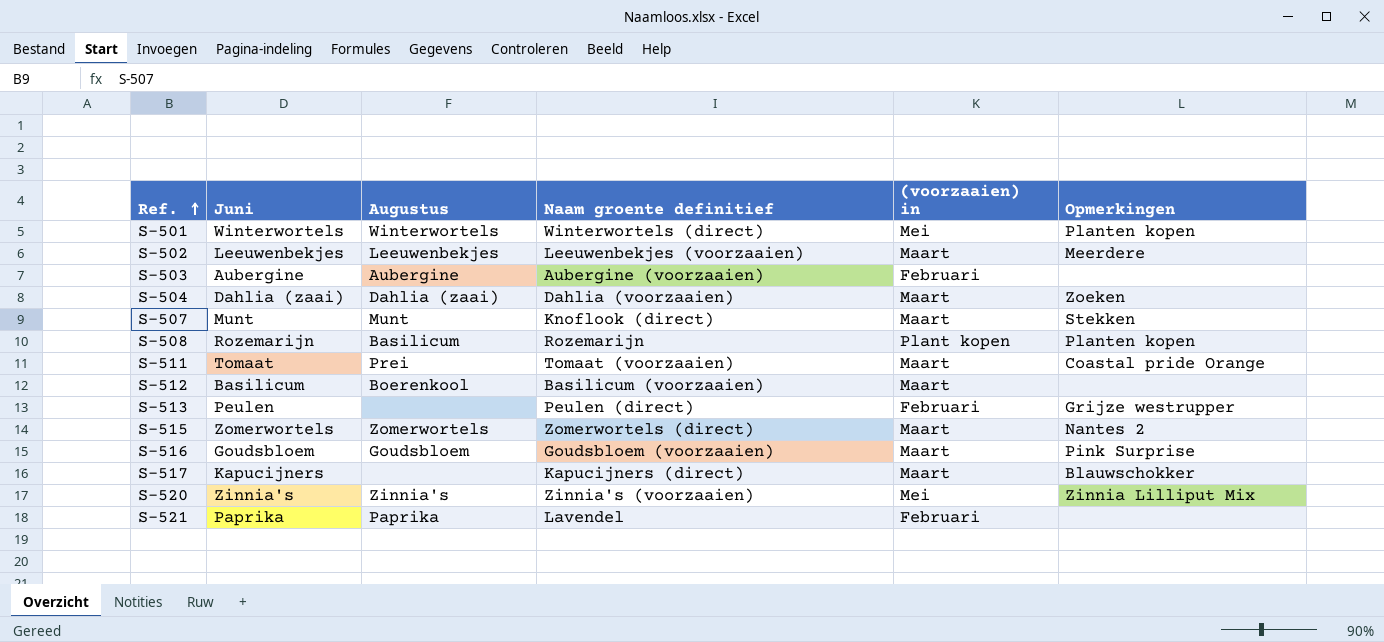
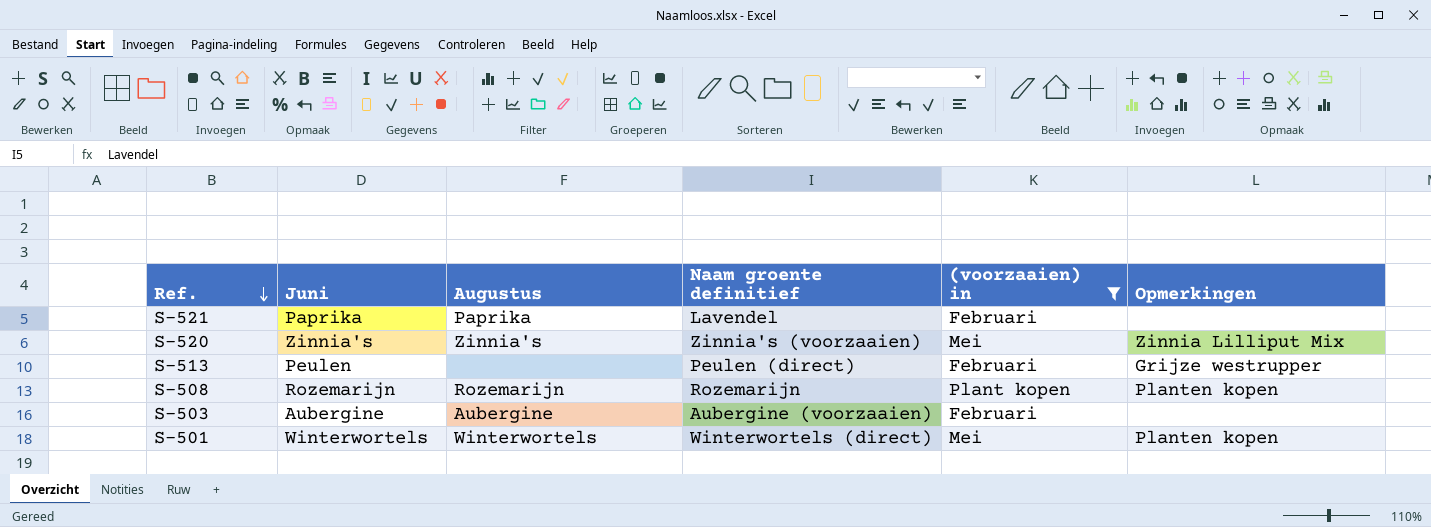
filter: none -> (voorzaaien) in != Maart
row order: Ref. ascending -> Ref. descending
S-508 | Augustus: Basilicum -> Rozemarijn

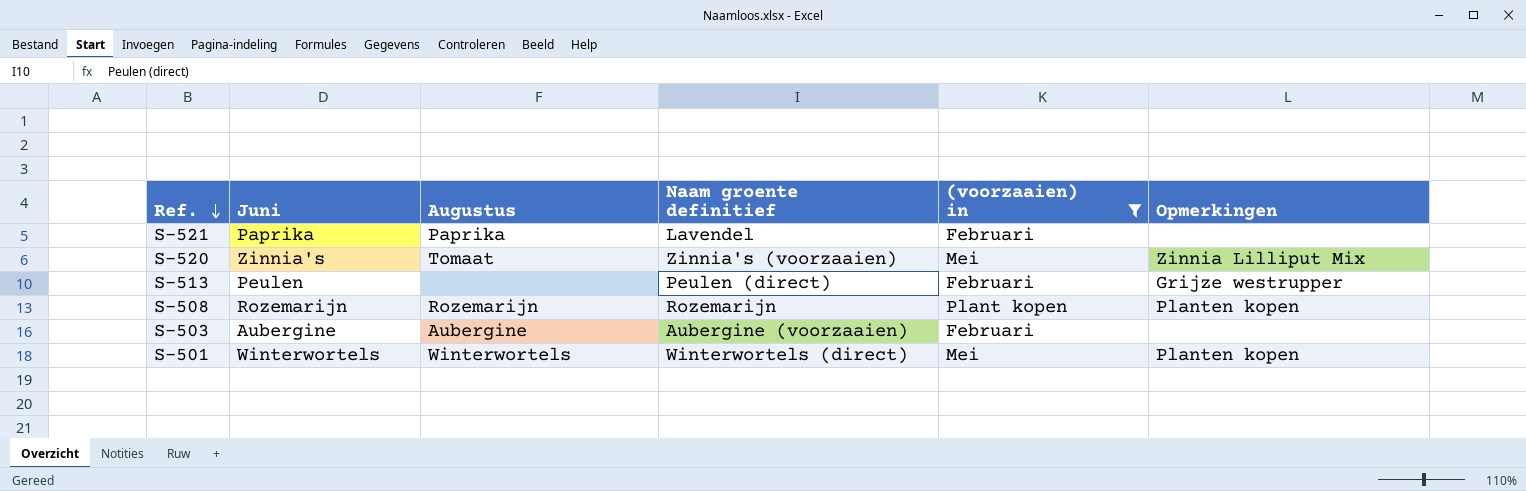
S-520 | Augustus: Zinnia's -> Tomaat

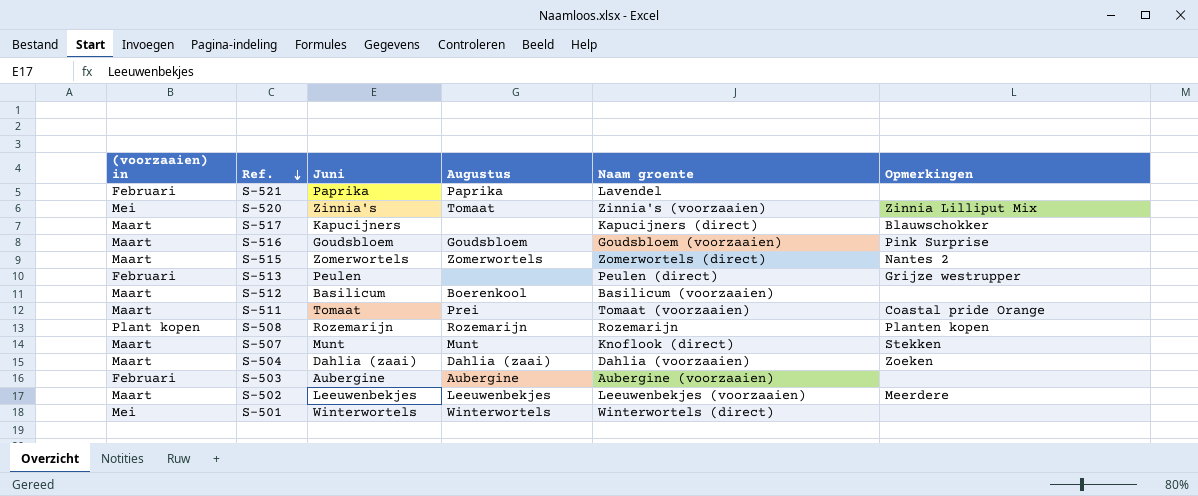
filter: (voorzaaien) in != Maart -> none
column (voorzaaien) in | position: 5 -> 1
column name: Naam groente definitief -> Naam groente
S-501 | Opmerkingen: Planten kopen -> none

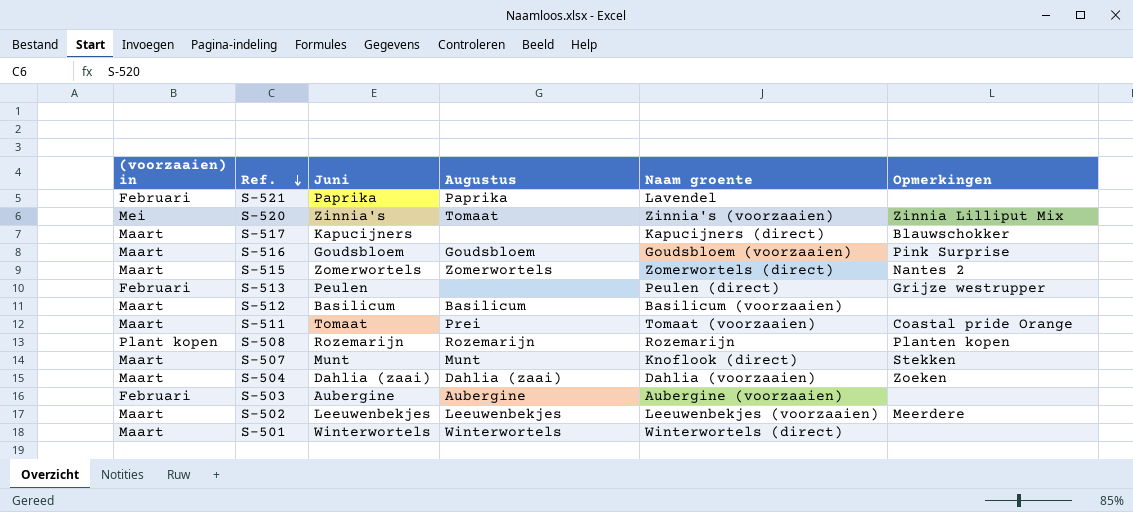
S-512 | Augustus: Boerenkool -> Basilicum
S-501 | (voorzaaien) in: Mei -> Maart

